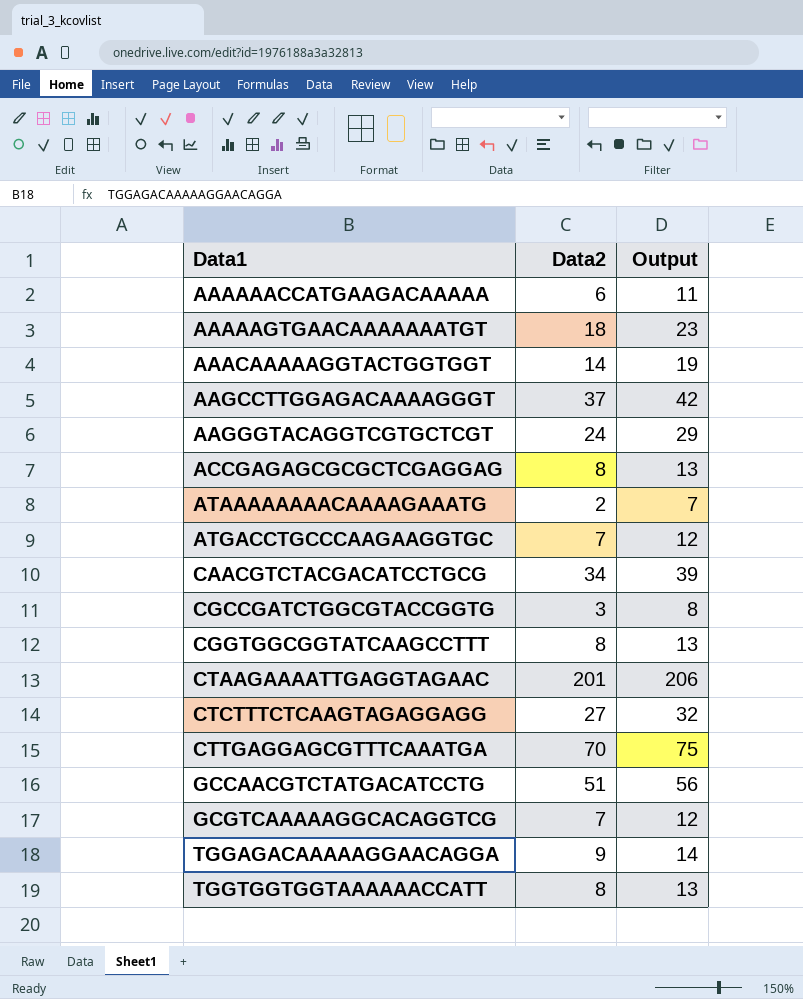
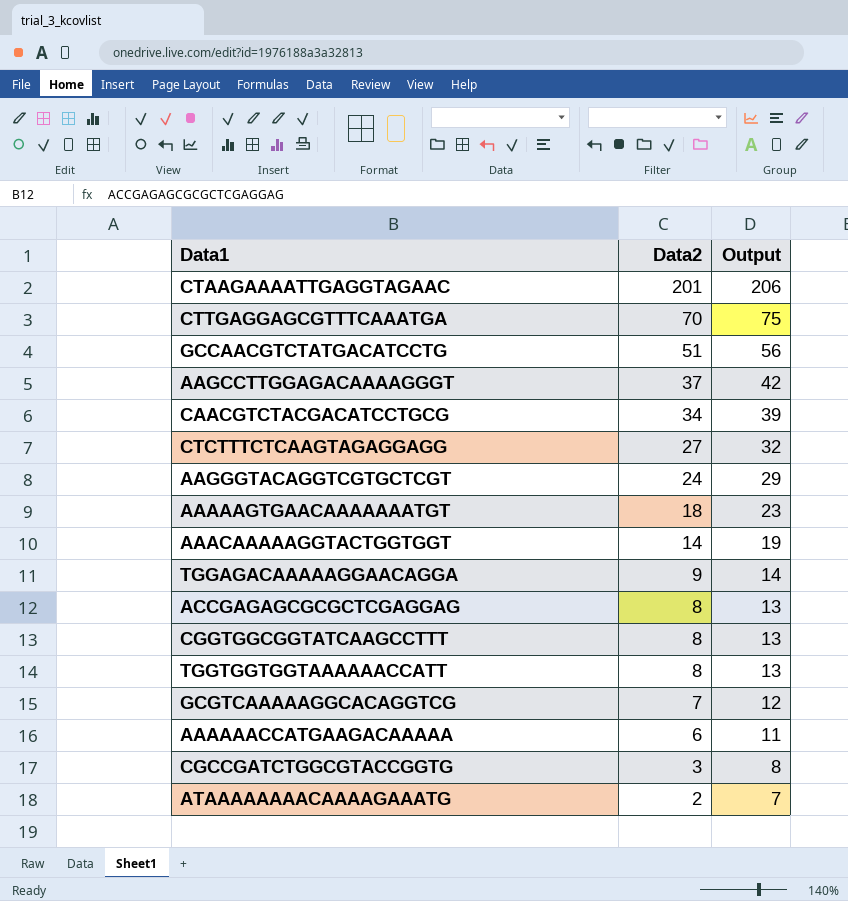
row order: Data1 ascending -> Data2 descending
row ATGACCTGCCCAAGAAGGTGC: 7 | 12 -> none

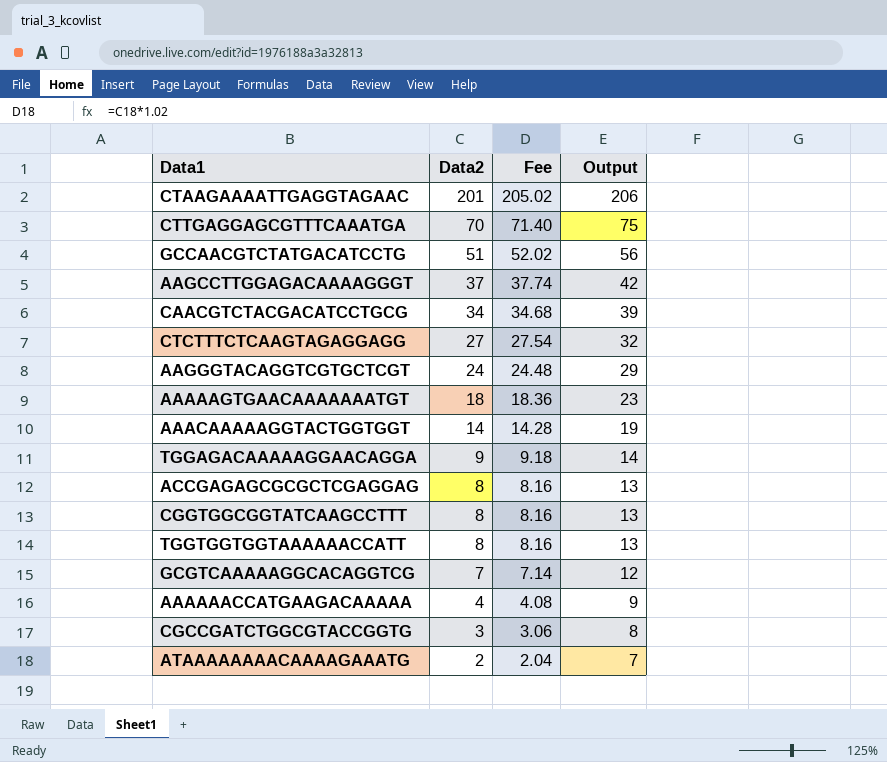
column Fee | formula: none -> [Data2] * 1.02
AAAAAACCATGAAGACAAAAA | Data2: 6 -> 4
AAAAAACCATGAAGACAAAAA | Output: 11 -> 9

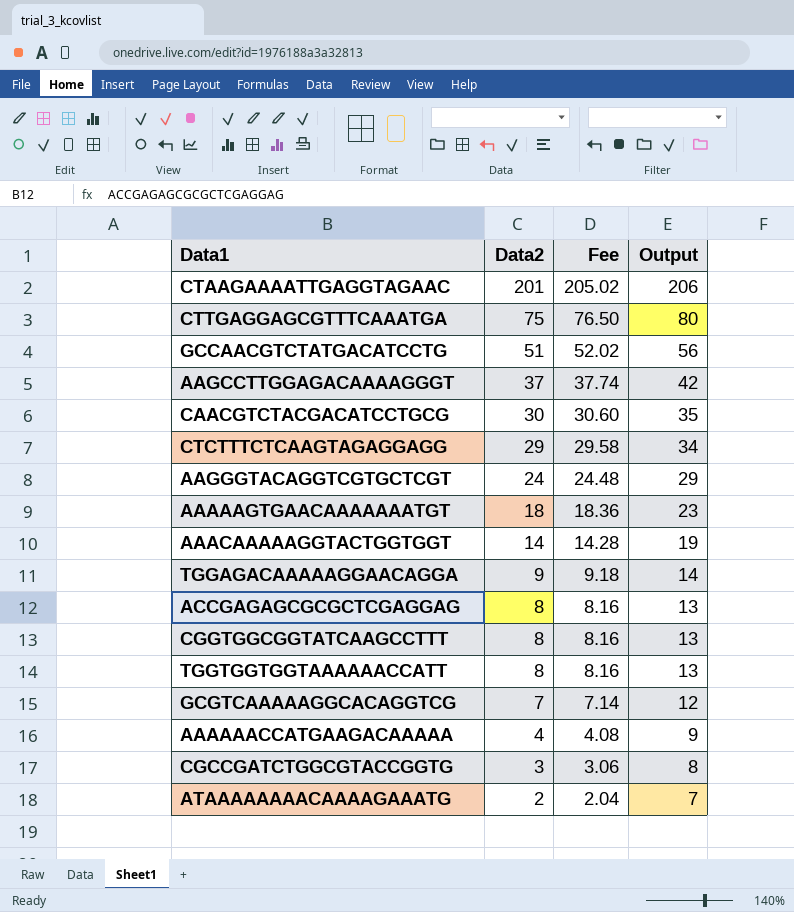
CTTGAGGAGCGTTTCAAATGA | Data2: 70 -> 75
CTTGAGGAGCGTTTCAAATGA | Fee: 71.40 -> 76.50
CTTGAGGAGCGTTTCAAATGA | Output: 75 -> 80
CAACGTCTACGACATCCTGCG | Data2: 34 -> 30
CAACGTCTACGACATCCTGCG | Fee: 34.68 -> 30.60
CAACGTCTACGACATCCTGCG | Output: 39 -> 35
CTCTTTCTCAAGTAGAGGAGG | Data2: 27 -> 29
CTCTTTCTCAAGTAGAGGAGG | Fee: 27.54 -> 29.58
CTCTTTCTCAAGTAGAGGAGG | Output: 32 -> 34

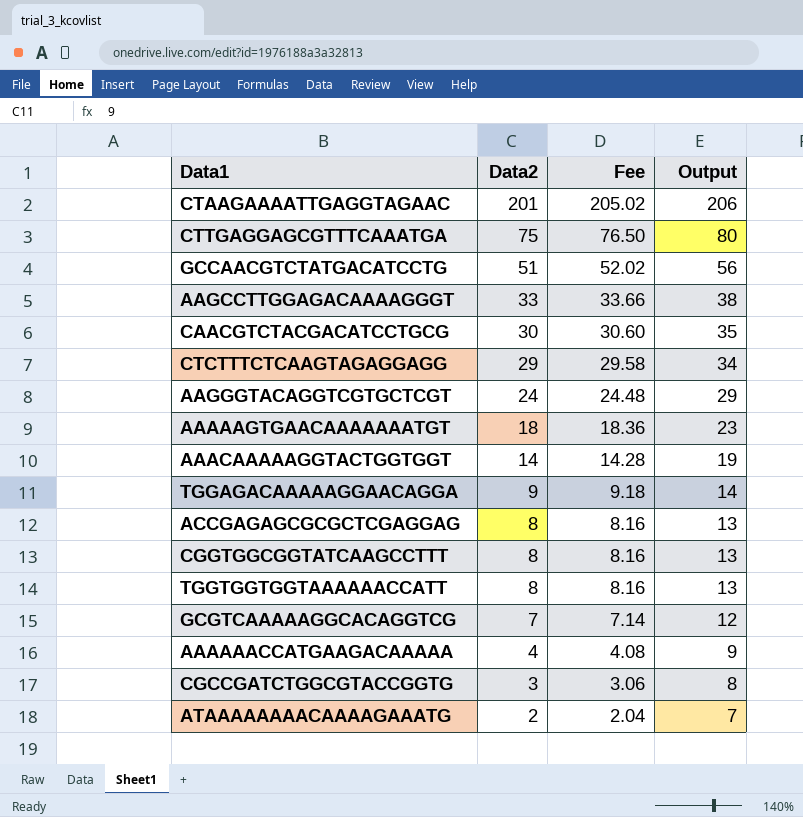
AAGCCTTGGAGACAAAAGGGT | Data2: 37 -> 33
AAGCCTTGGAGACAAAAGGGT | Fee: 37.74 -> 33.66
AAGCCTTGGAGACAAAAGGGT | Output: 42 -> 38

